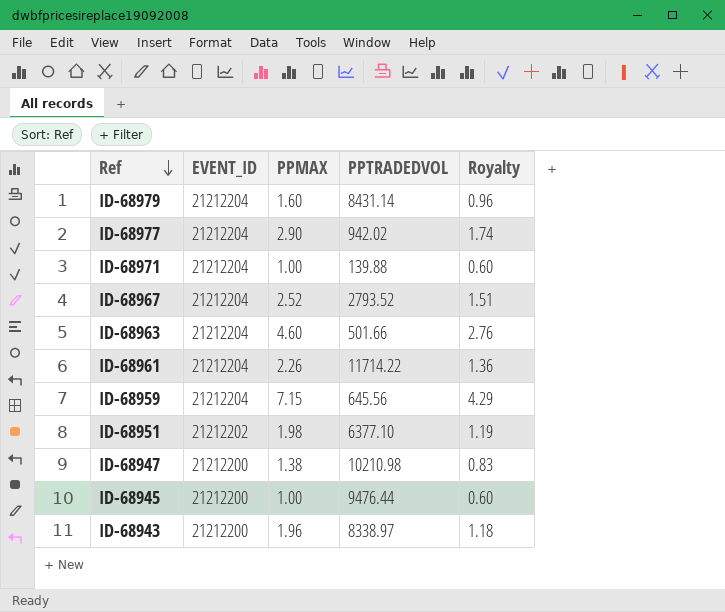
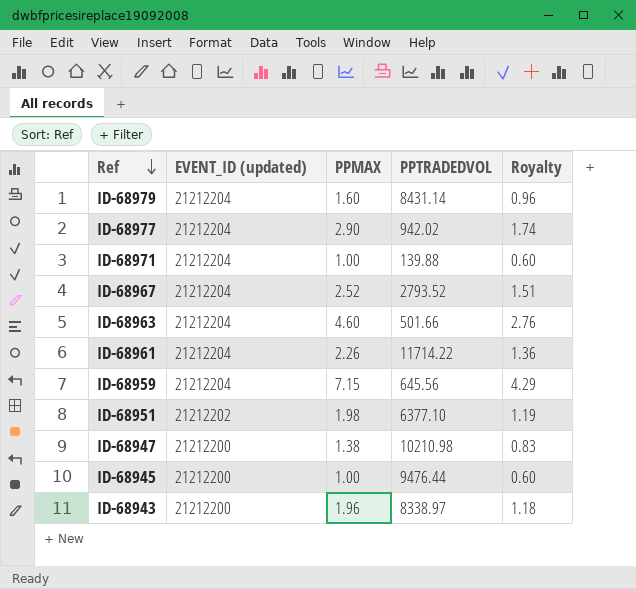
column name: EVENT_ID -> EVENT_ID (updated)

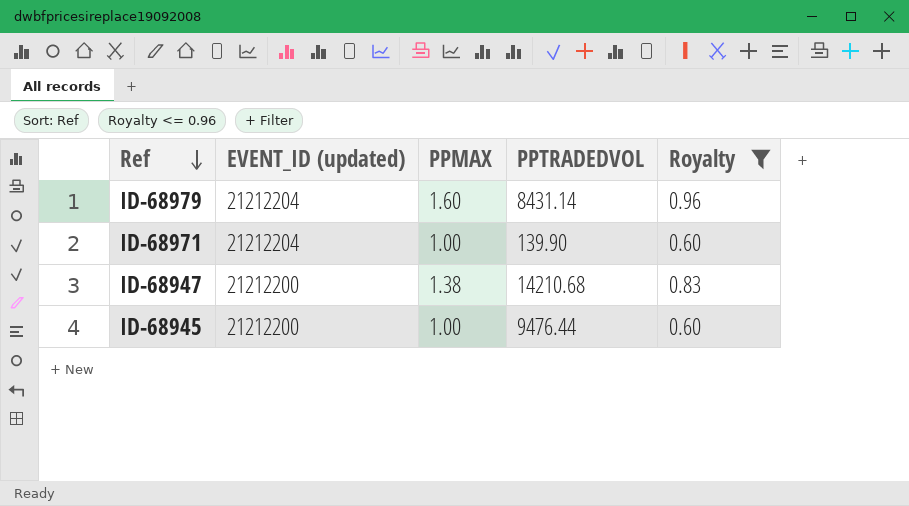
filter: none -> Royalty <= 0.96
ID-68971 | PPTRADEDVOL: 139.88 -> 139.90
ID-68947 | PPTRADEDVOL: 10210.98 -> 14210.68

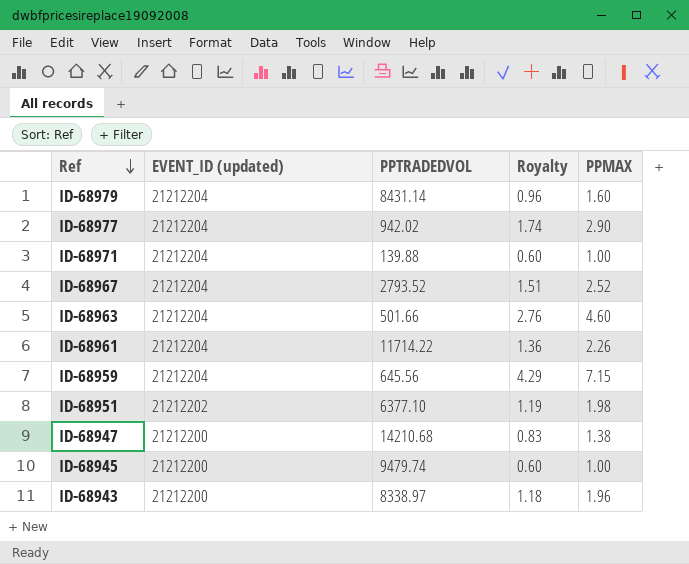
filter: Royalty <= 0.96 -> none
column PPMAX | position: 3 -> 5
ID-68971 | PPTRADEDVOL: 139.90 -> 139.88
ID-68945 | PPTRADEDVOL: 9476.44 -> 9479.74

